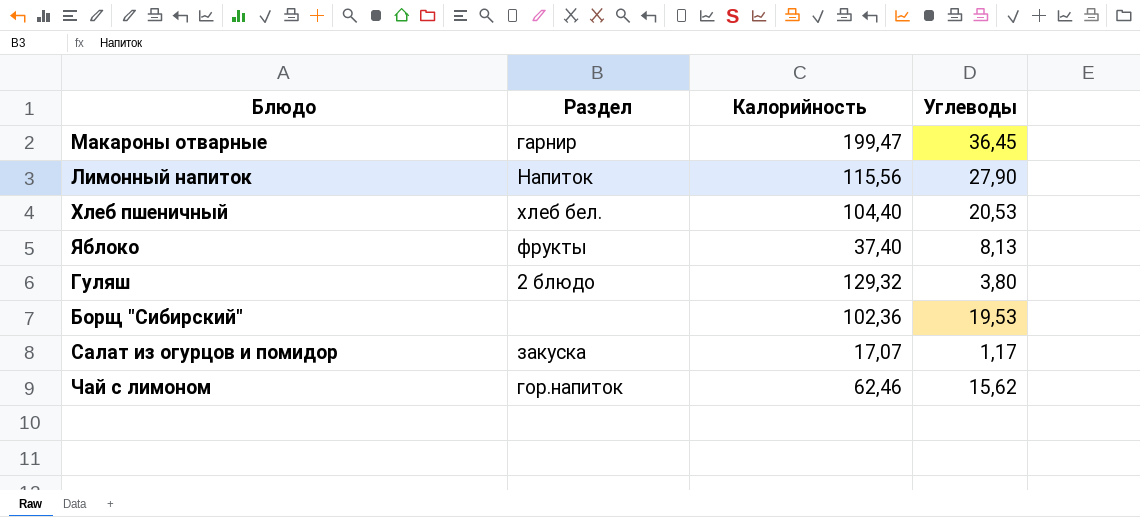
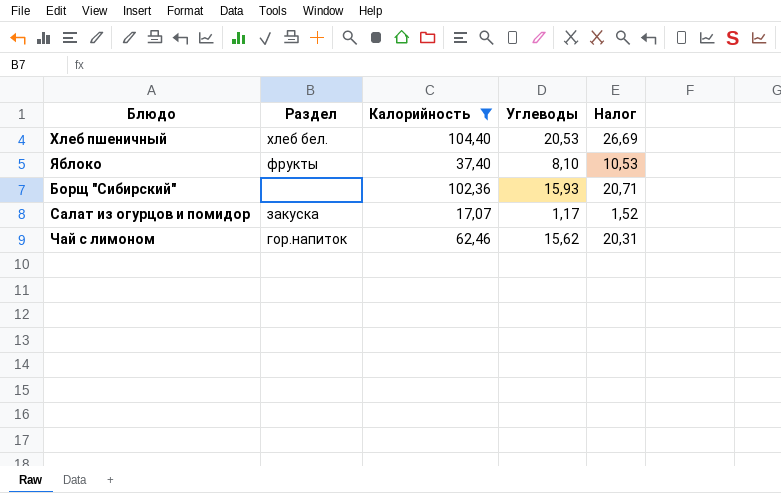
filter: none -> Калорийность <= 104,40
column Налог | formula: none -> [Углеводы] * 1,3
Яблоко | Углеводы: 8,13 -> 8,10
Борщ "Сибирский" | Углеводы: 19,53 -> 15,93

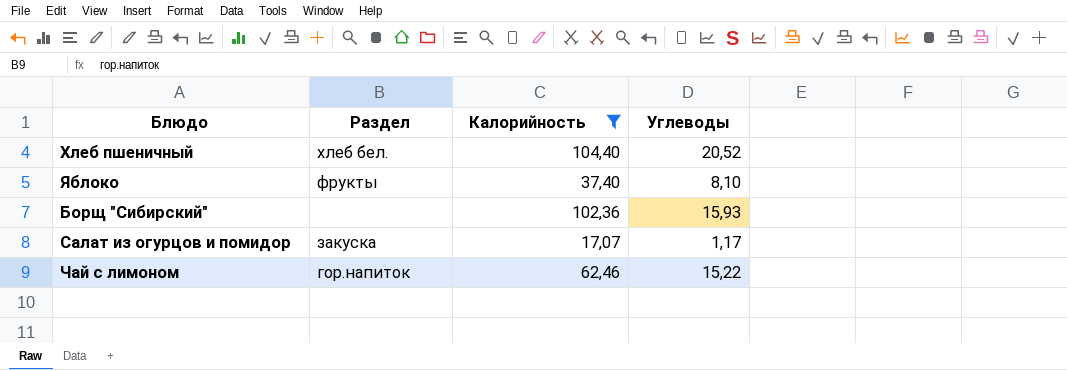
column Налог | formula: [Углеводы] * 1,3 -> none
Хлеб пшеничный | Углеводы: 20,53 -> 20,52
Чай с лимоном | Углеводы: 15,62 -> 15,22

